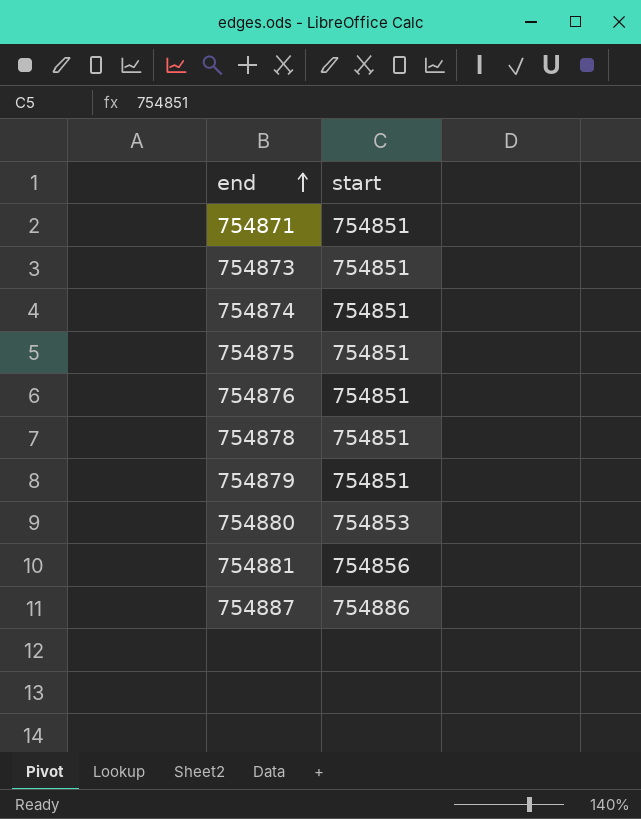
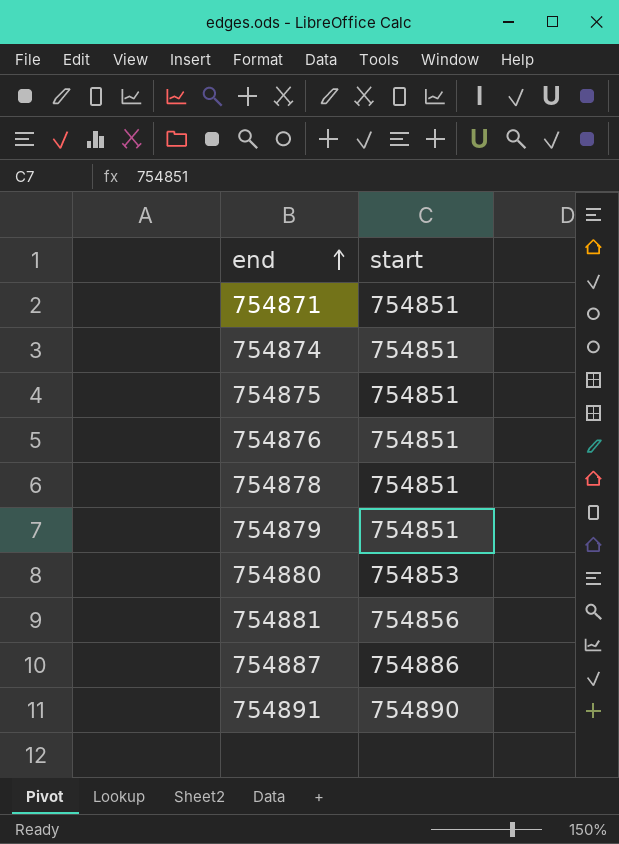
row 754873: 754851 -> none
row 754891: none -> 754890

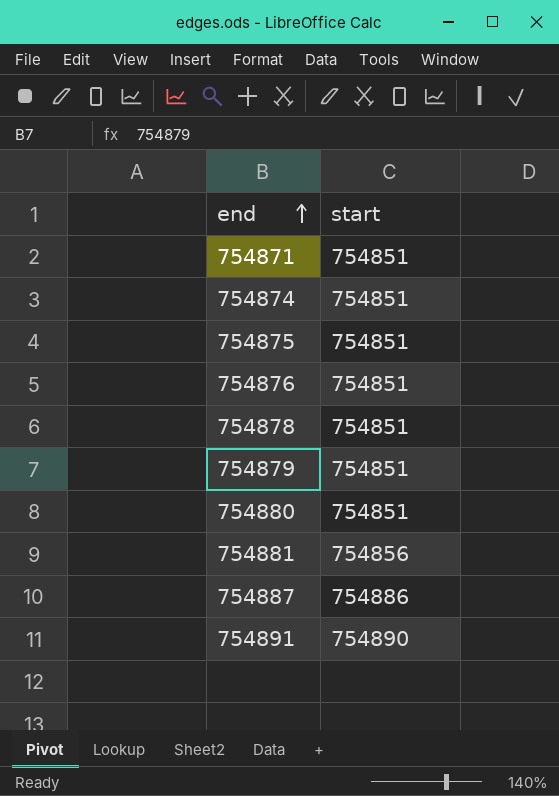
754880 | start: 754853 -> 754851

